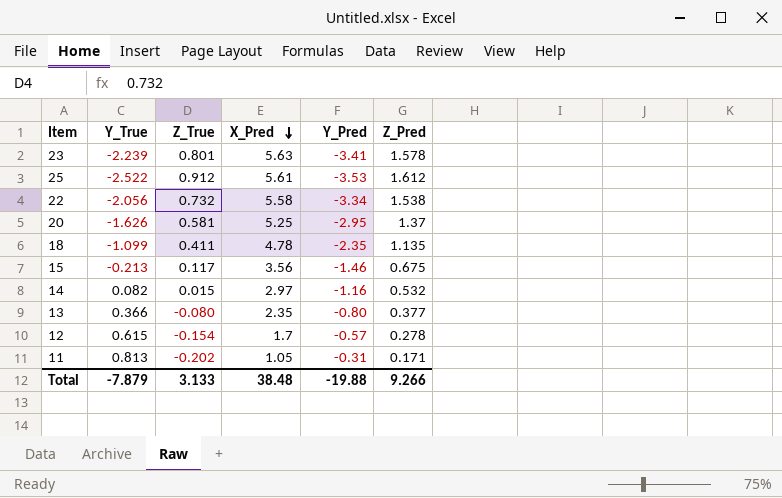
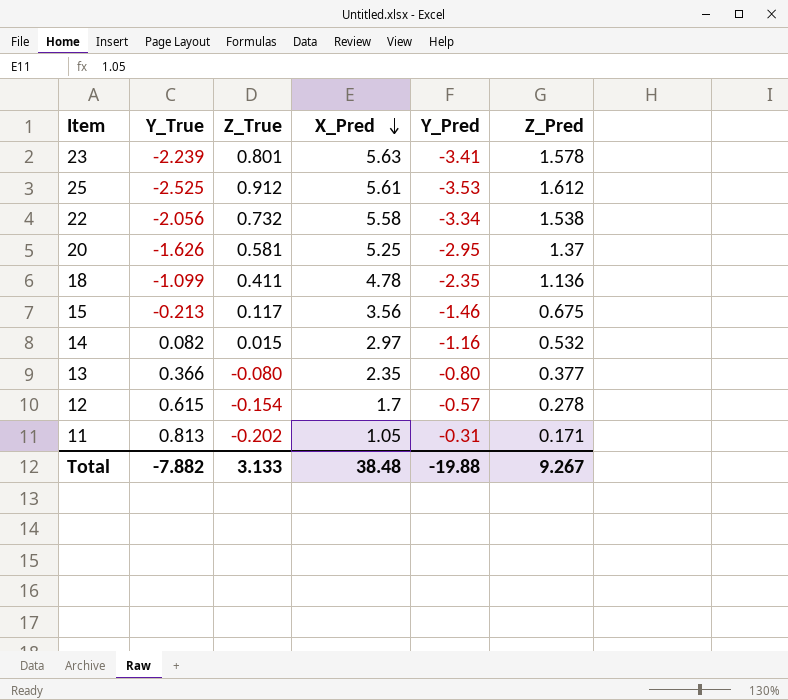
25 | Y_True: -2.522 -> -2.525
18 | Z_Pred: 1.135 -> 1.136
Total | Y_True: -7.879 -> -7.882
Total | Z_Pred: 9.266 -> 9.267

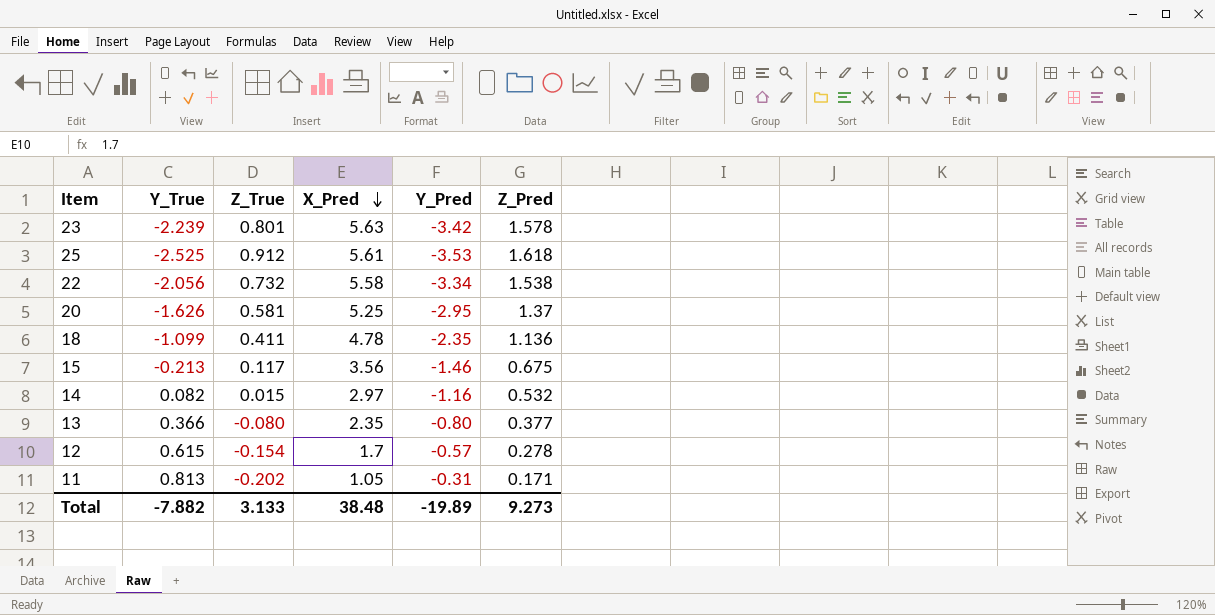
23 | Y_Pred: -3.41 -> -3.42
25 | Z_Pred: 1.612 -> 1.618
Total | Y_Pred: -19.88 -> -19.89
Total | Z_Pred: 9.267 -> 9.273

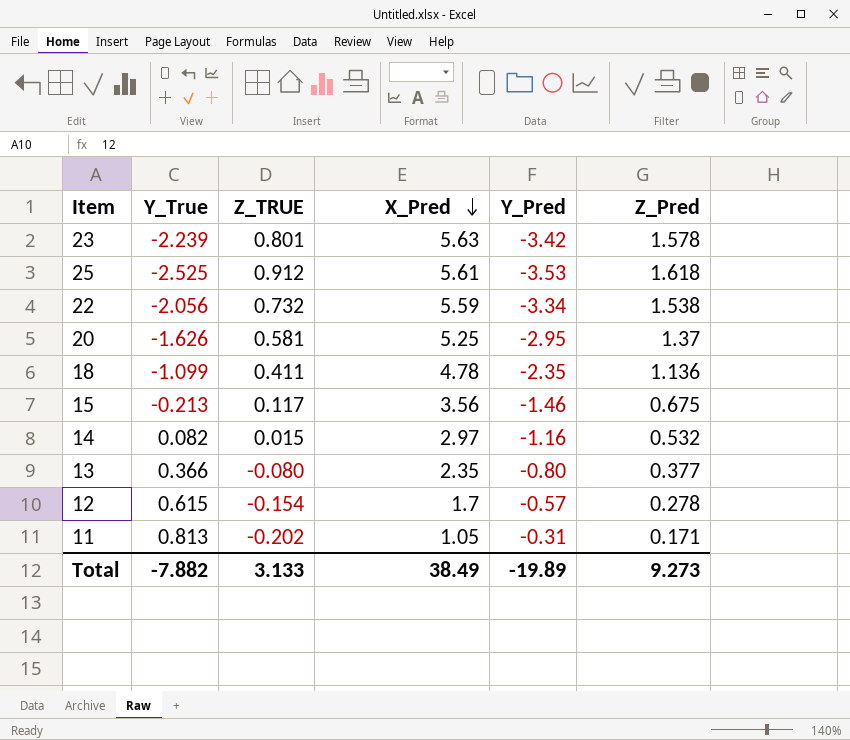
column name: Z_True -> Z_TRUE
22 | X_Pred: 5.58 -> 5.59
Total | X_Pred: 38.48 -> 38.49

